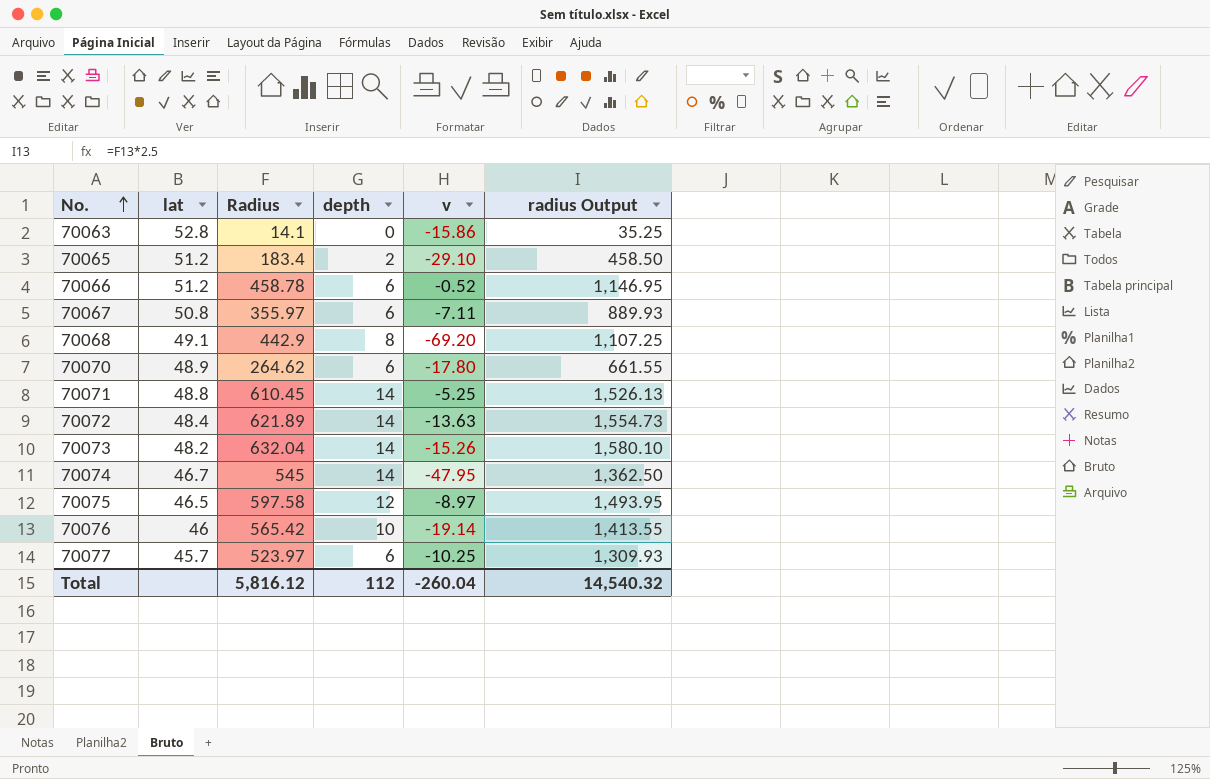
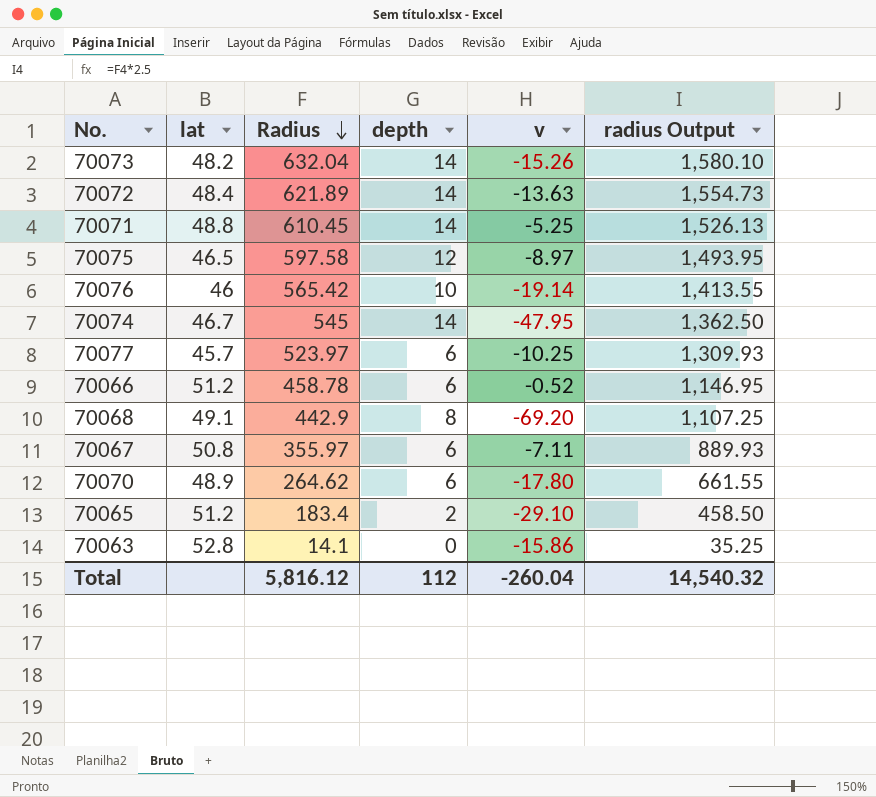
row order: No. ascending -> Radius descending

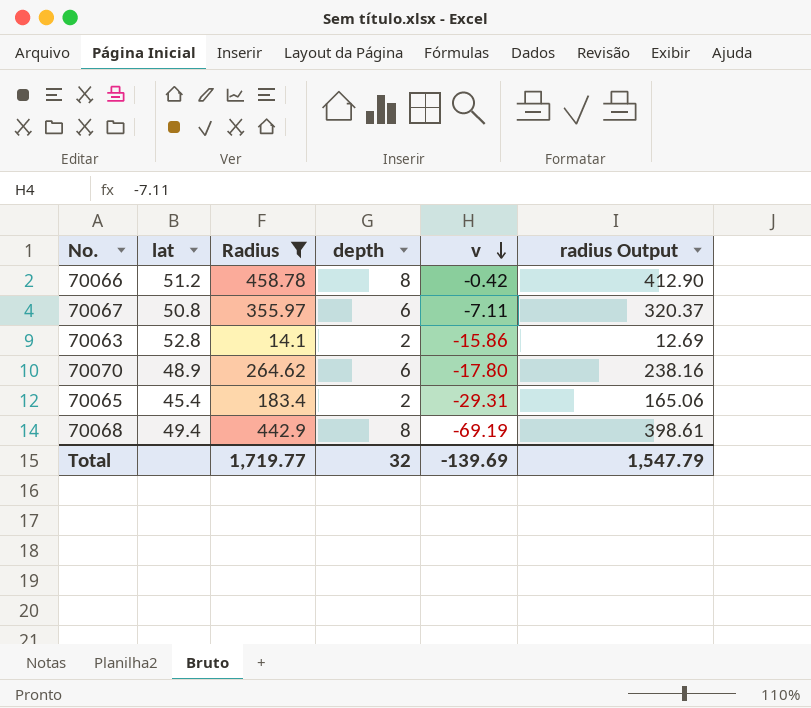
filter: none -> Radius <= 458.78
row order: Radius descending -> v descending
column radius Output | formula: [Radius] * 2.5 -> [Radius] * 0.9
70066 | depth: 6 -> 8
70066 | v: -0.52 -> -0.42
70063 | depth: 0 -> 2
70065 | lat: 51.2 -> 45.4
70065 | v: -29.10 -> -29.31
70068 | lat: 49.1 -> 49.4
70068 | v: -69.20 -> -69.19
Total | Radius: 5,816.12 -> 1,719.77
Total | depth: 112 -> 32
Total | v: -260.04 -> -139.69
Total | radius Output: 14,540.32 -> 1,547.79

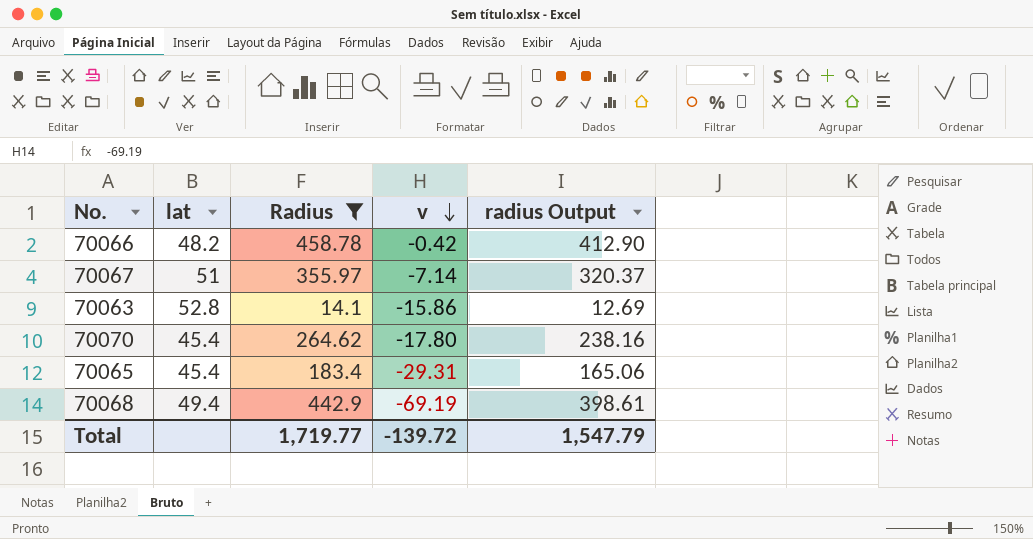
column depth | position: 4 -> none
70066 | lat: 51.2 -> 48.2
70067 | lat: 50.8 -> 51
70067 | v: -7.11 -> -7.14
70070 | lat: 48.9 -> 45.4
Total | v: -139.69 -> -139.72

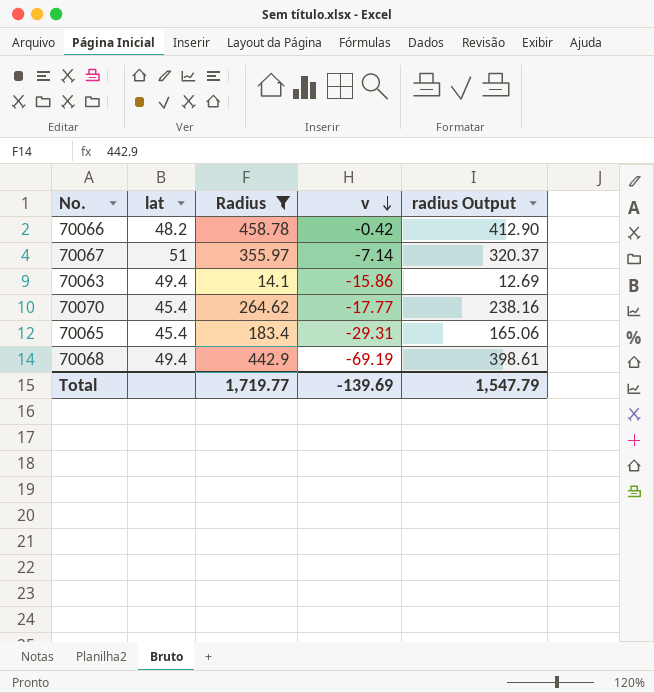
70063 | lat: 52.8 -> 49.4
70070 | v: -17.80 -> -17.77
Total | v: -139.72 -> -139.69

